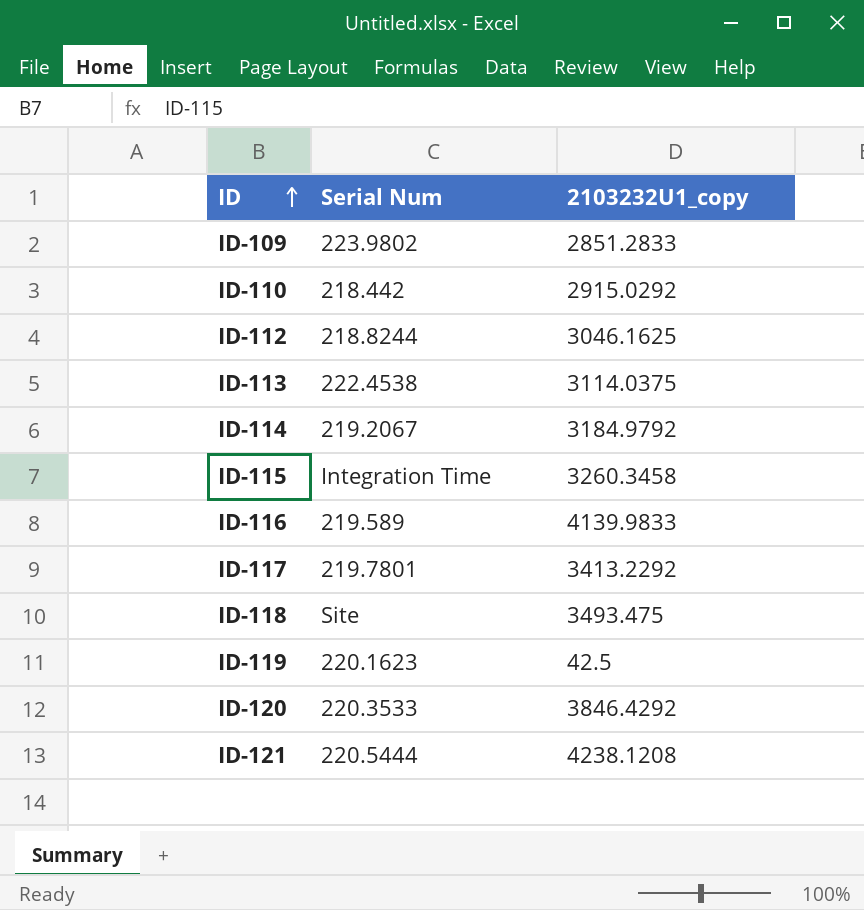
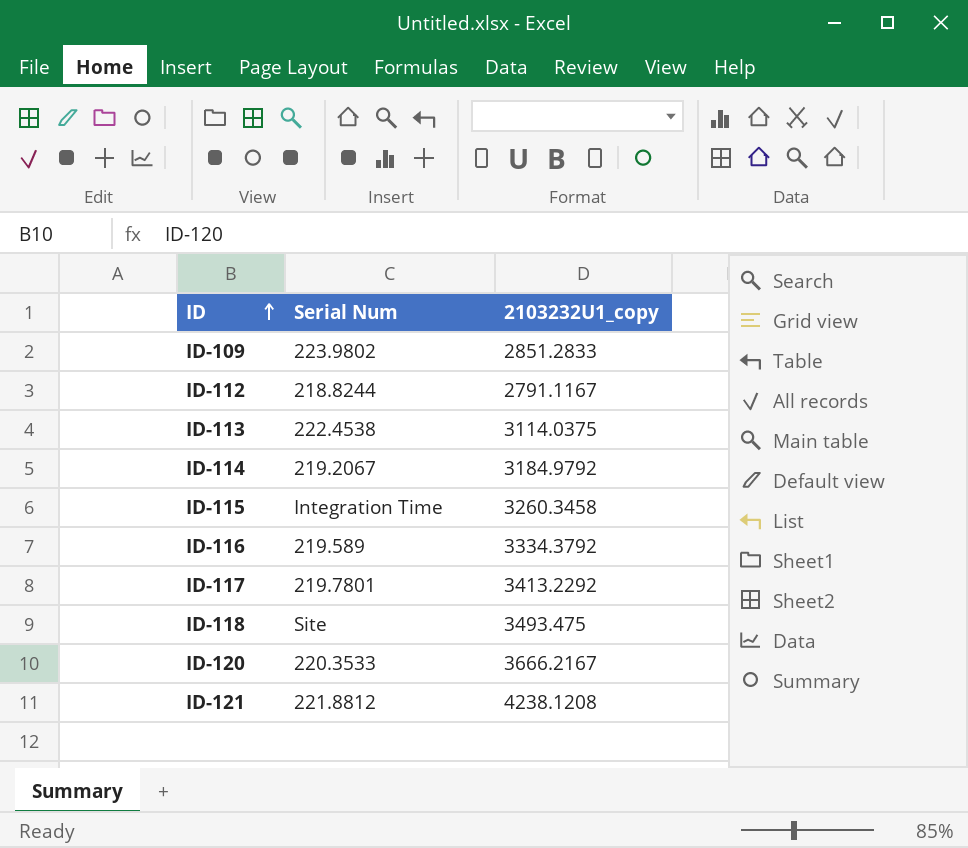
row ID-110: 218.442 | 2915.0292 -> none
row ID-119: 220.1623 | 42.5 -> none
ID-112 | 2103232U1_copy: 3046.1625 -> 2791.1167
ID-116 | 2103232U1_copy: 4139.9833 -> 3334.3792
ID-120 | 2103232U1_copy: 3846.4292 -> 3666.2167
ID-121 | Serial Num: 220.5444 -> 221.8812

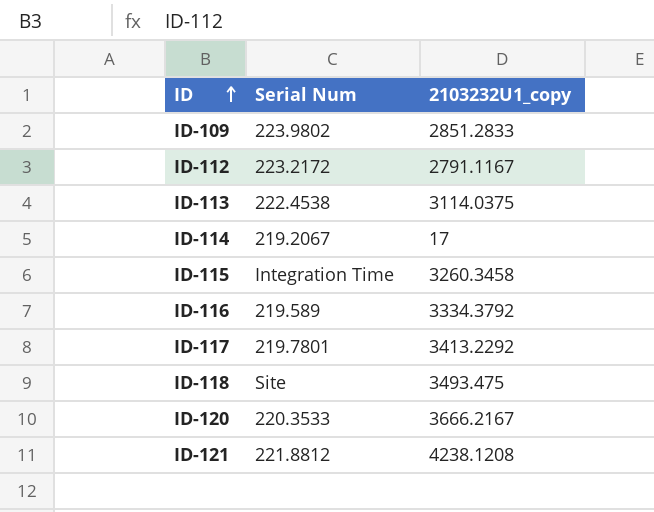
ID-112 | Serial Num: 218.8244 -> 223.2172
ID-114 | 2103232U1_copy: 3184.9792 -> 17

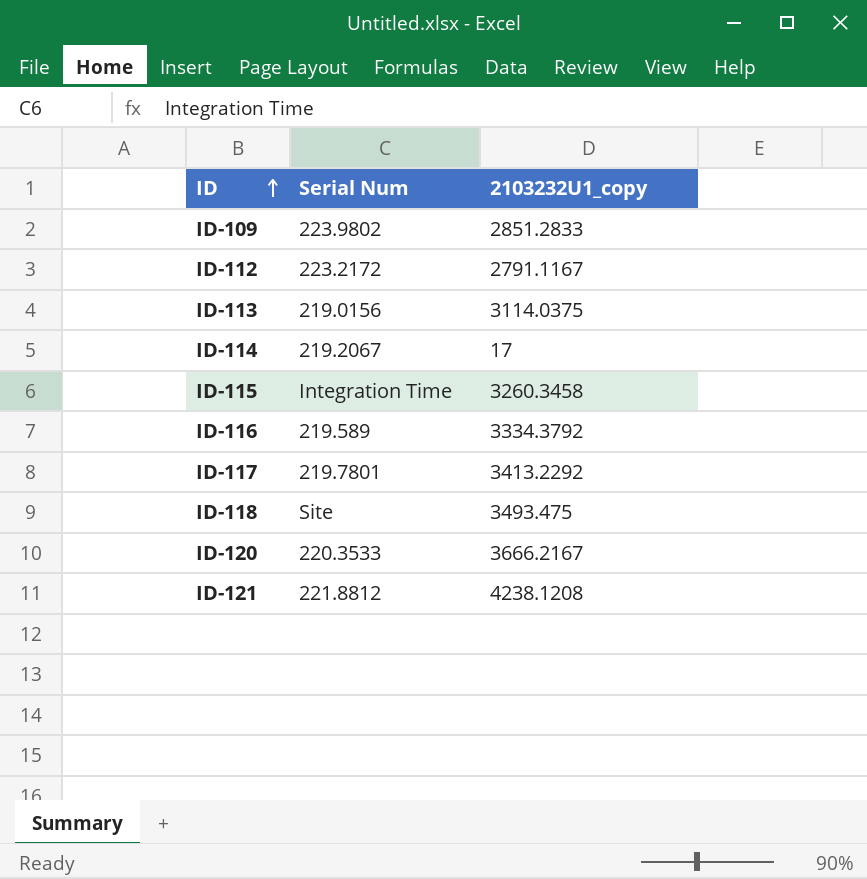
ID-113 | Serial Num: 222.4538 -> 219.0156

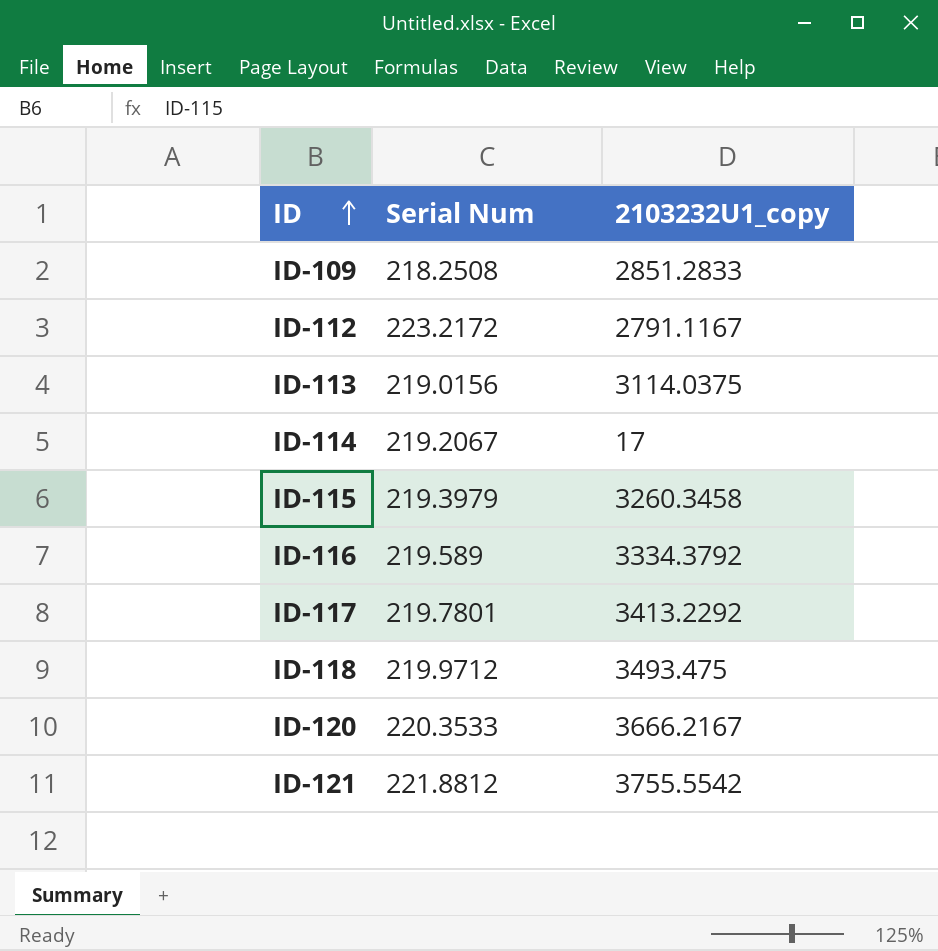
ID-109 | Serial Num: 223.9802 -> 218.2508
ID-115 | Serial Num: Integration Time -> 219.3979
ID-118 | Serial Num: Site -> 219.9712
ID-121 | 2103232U1_copy: 4238.1208 -> 3755.5542

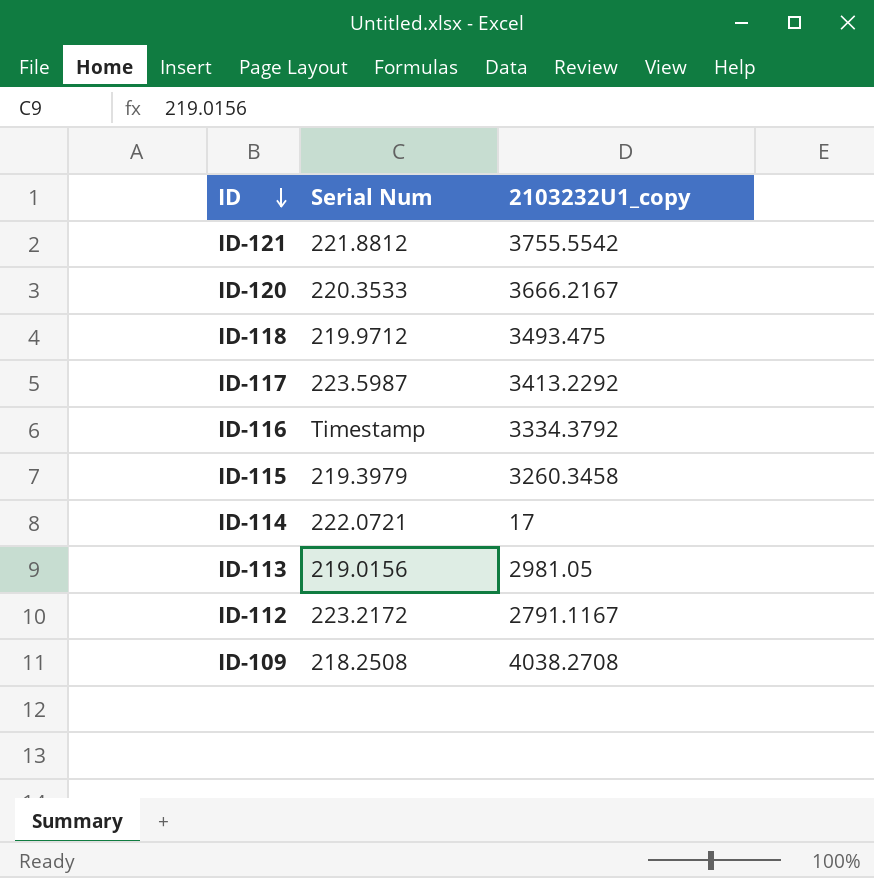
row order: ID ascending -> ID descending
ID-117 | Serial Num: 219.7801 -> 223.5987
ID-116 | Serial Num: 219.589 -> Timestamp
ID-114 | Serial Num: 219.2067 -> 222.0721
ID-113 | 2103232U1_copy: 3114.0375 -> 2981.05
ID-109 | 2103232U1_copy: 2851.2833 -> 4038.2708

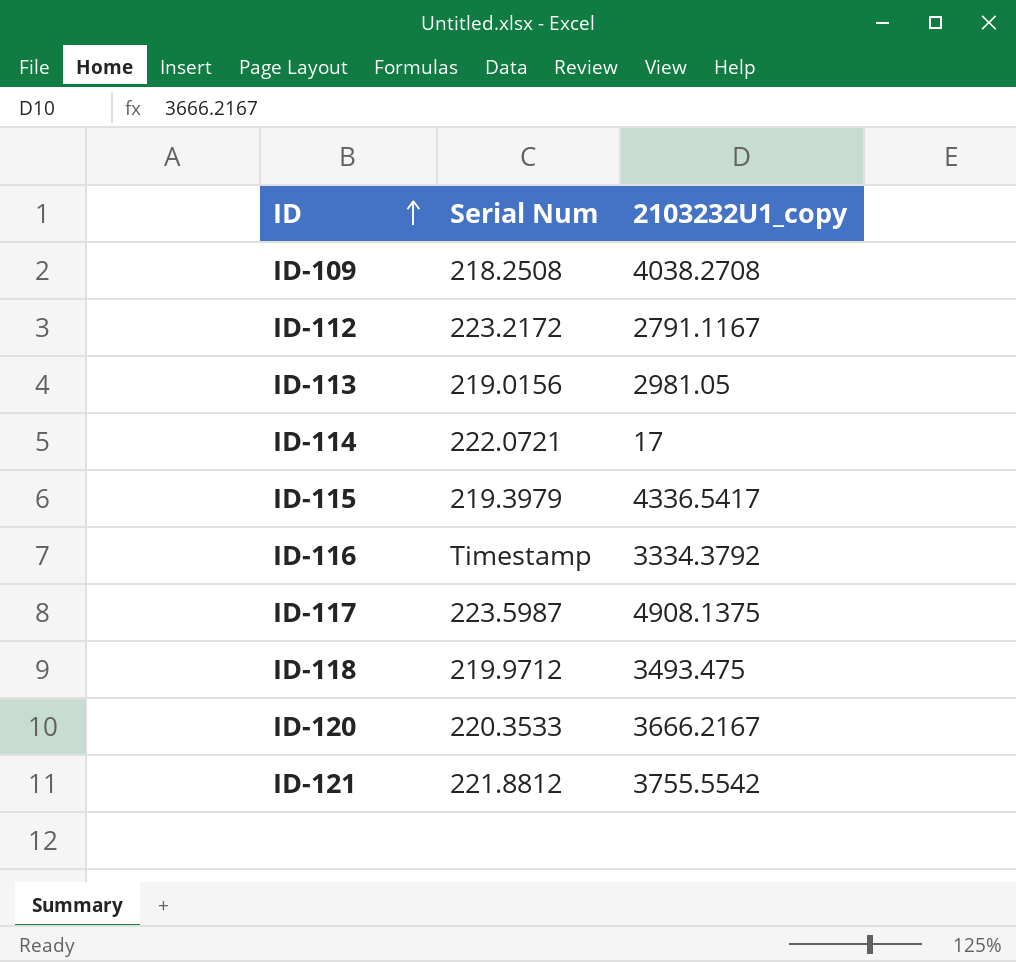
row order: ID descending -> ID ascending
ID-115 | 2103232U1_copy: 3260.3458 -> 4336.5417
ID-117 | 2103232U1_copy: 3413.2292 -> 4908.1375

